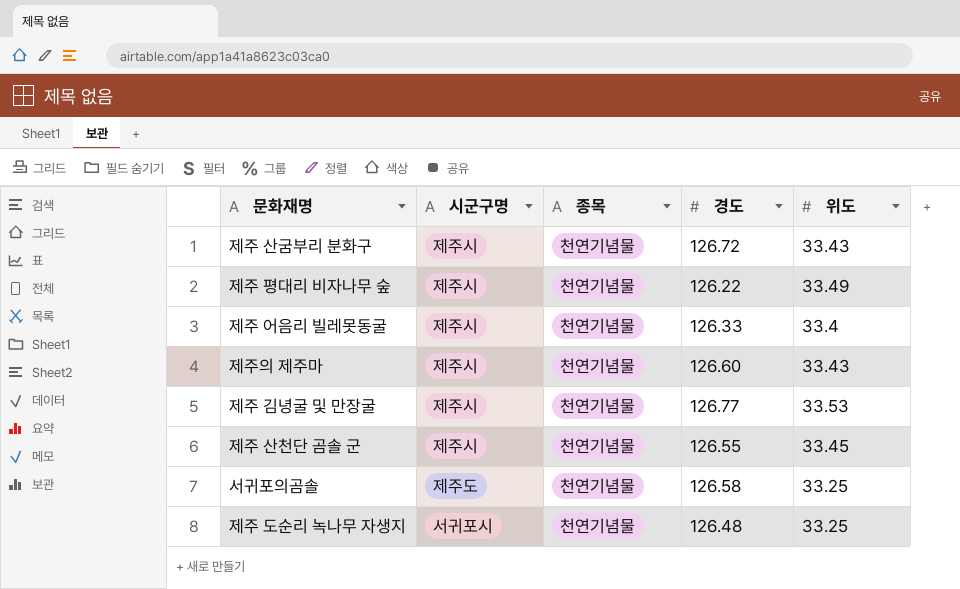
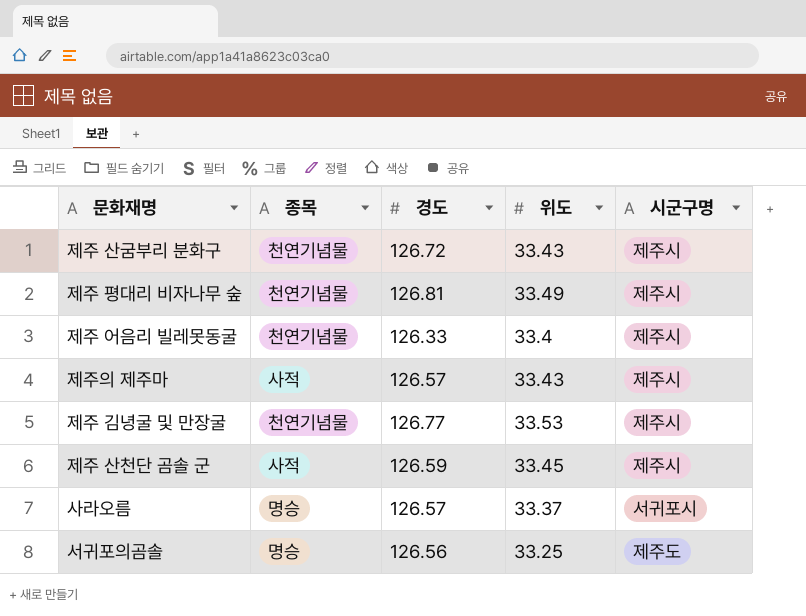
column 시군구명 | position: 2 -> 5
row 제주 도순리 녹나무 자생지: 서귀포시 | 천연기념물 | 126.48 | 33.25 -> none
제주 평대리 비자나무 숲 | 경도: 126.22 -> 126.81
제주의 제주마 | 종목: 천연기념물 -> 사적
제주의 제주마 | 경도: 126.60 -> 126.57
제주 산천단 곰솔 군 | 종목: 천연기념물 -> 사적
제주 산천단 곰솔 군 | 경도: 126.55 -> 126.59
row 사라오름: none -> 명승 | 126.57 | 33.37 | 서귀포시
서귀포의곰솔 | 종목: 천연기념물 -> 명승
서귀포의곰솔 | 경도: 126.58 -> 126.56

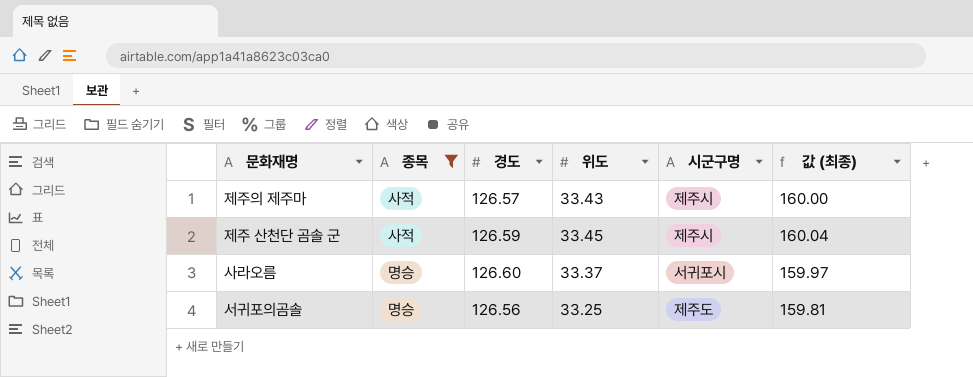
filter: none -> 종목 != 천연기념물
column 값 (최종) | formula: none -> [경도] + [위도]
사라오름 | 경도: 126.57 -> 126.60

